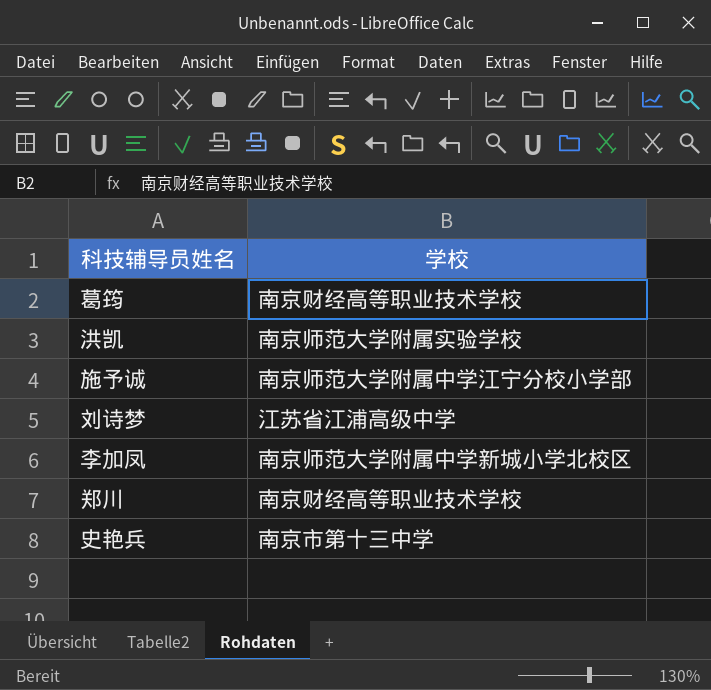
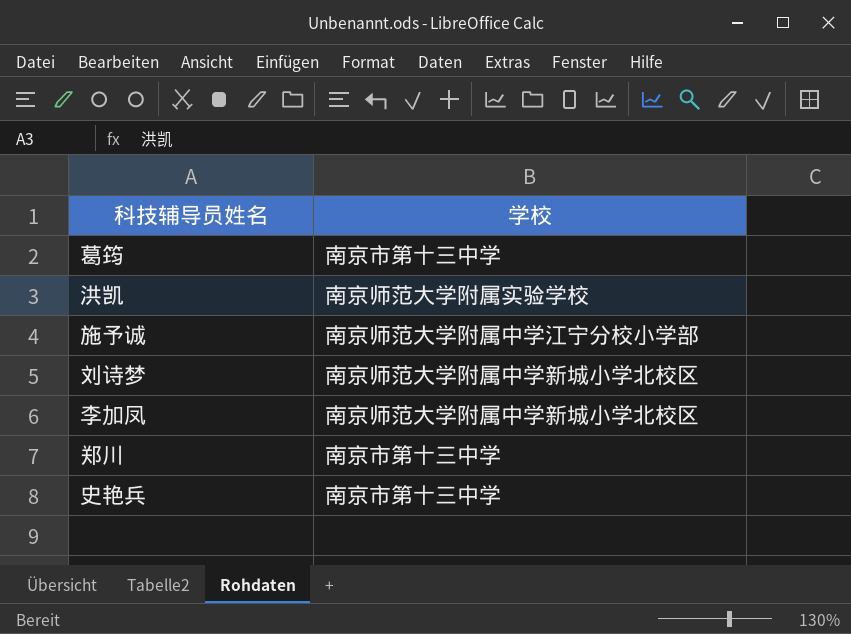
葛筠 | 学校: 南京财经高等职业技术学校 -> 南京市第十三中学
刘诗梦 | 学校: 江苏省江浦高级中学 -> 南京师范大学附属中学新城小学北校区
郑川 | 学校: 南京财经高等职业技术学校 -> 南京市第十三中学

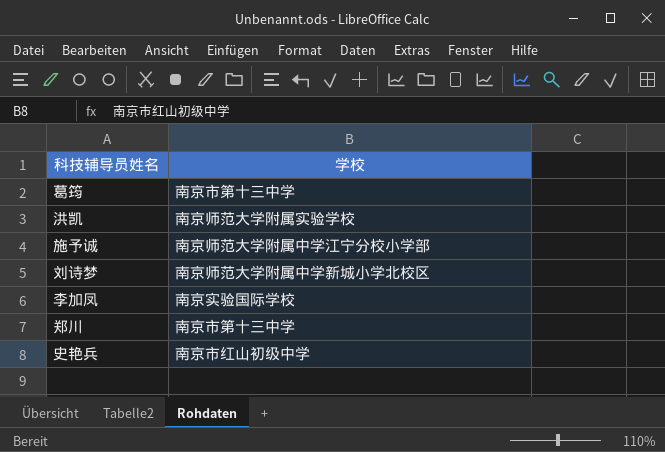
李加凤 | 学校: 南京师范大学附属中学新城小学北校区 -> 南京实验国际学校
史艳兵 | 学校: 南京市第十三中学 -> 南京市红山初级中学

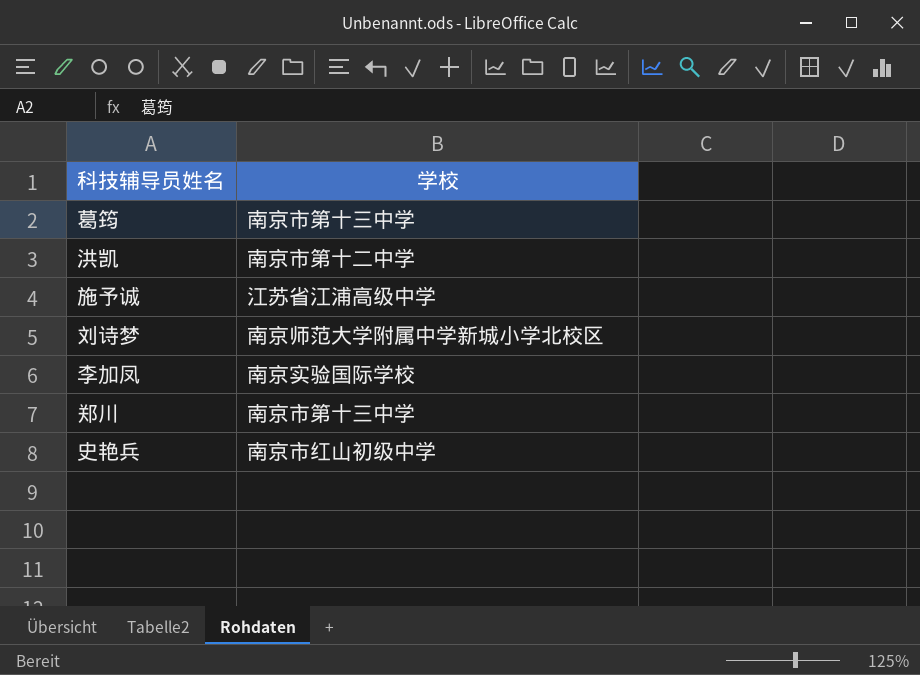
洪凯 | 学校: 南京师范大学附属实验学校 -> 南京市第十二中学
施予诚 | 学校: 南京师范大学附属中学江宁分校小学部 -> 江苏省江浦高级中学

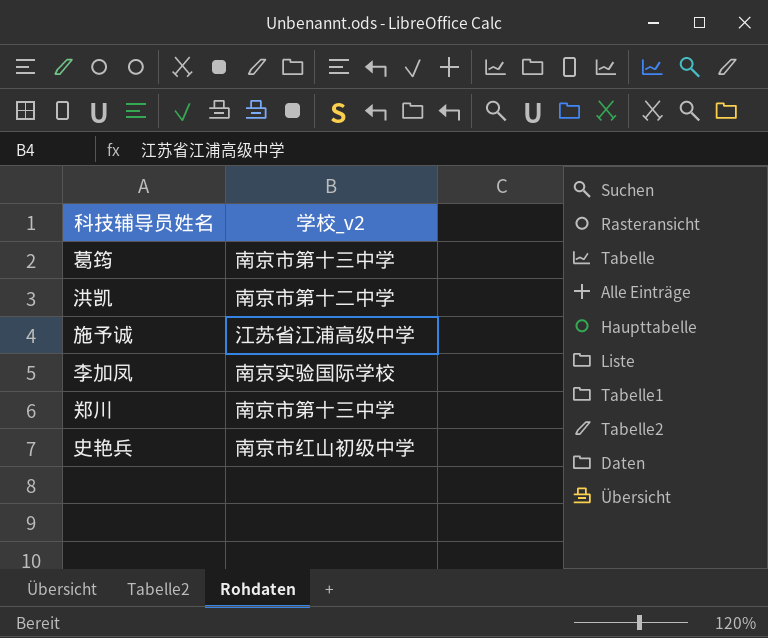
column name: 学校 -> 学校_v2
row 刘诗梦: 南京师范大学附属中学新城小学北校区 -> none

